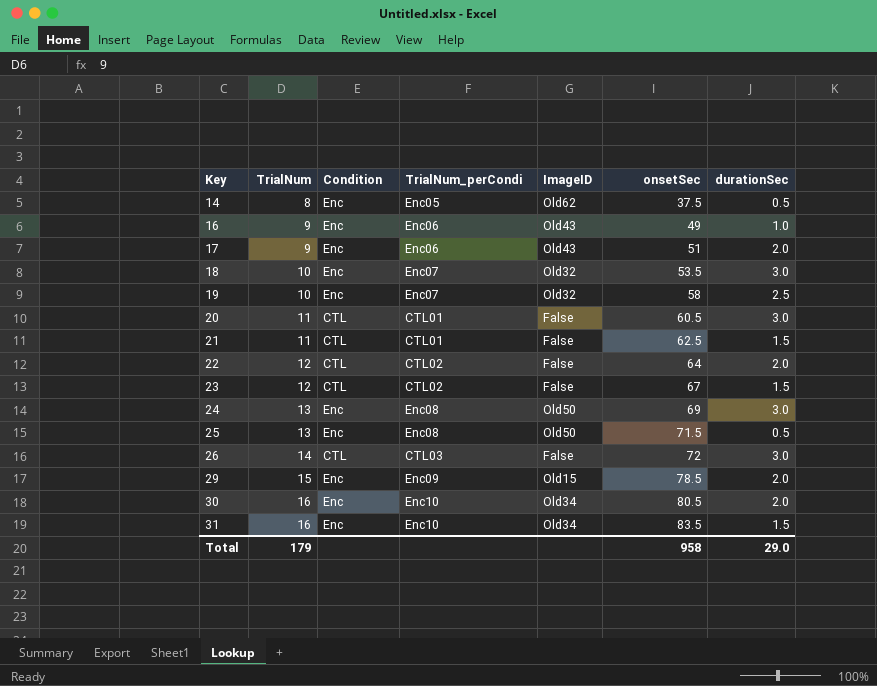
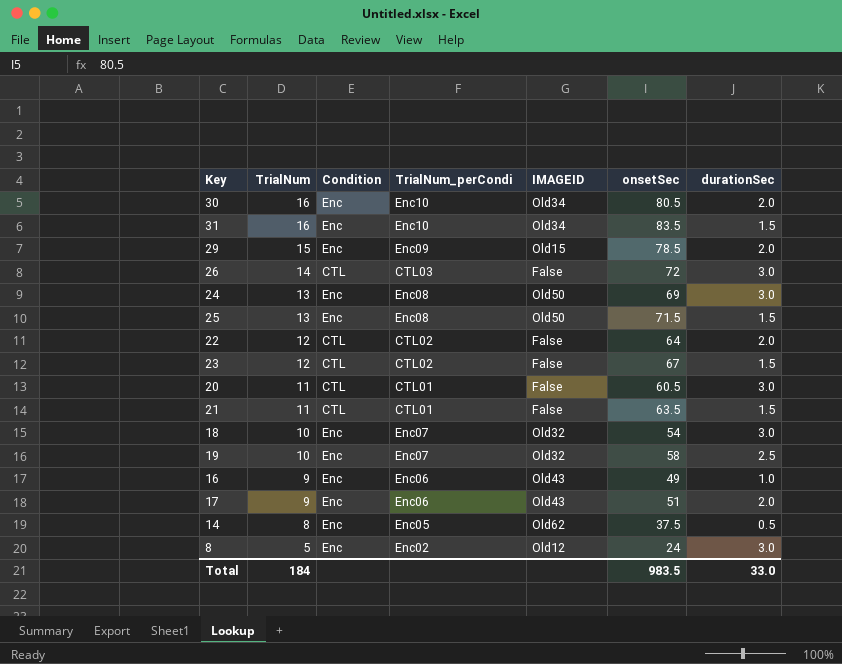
row order: Key ascending -> TrialNum descending
column name: ImageID -> IMAGEID
25 | durationSec: 0.5 -> 1.5
21 | onsetSec: 62.5 -> 63.5
18 | onsetSec: 53.5 -> 54
row 8: none -> 5 | Enc | Enc02 | Old12 | 24 | 3.0
Total | TrialNum: 179 -> 184
Total | onsetSec: 958 -> 983.5
Total | durationSec: 29.0 -> 33.0

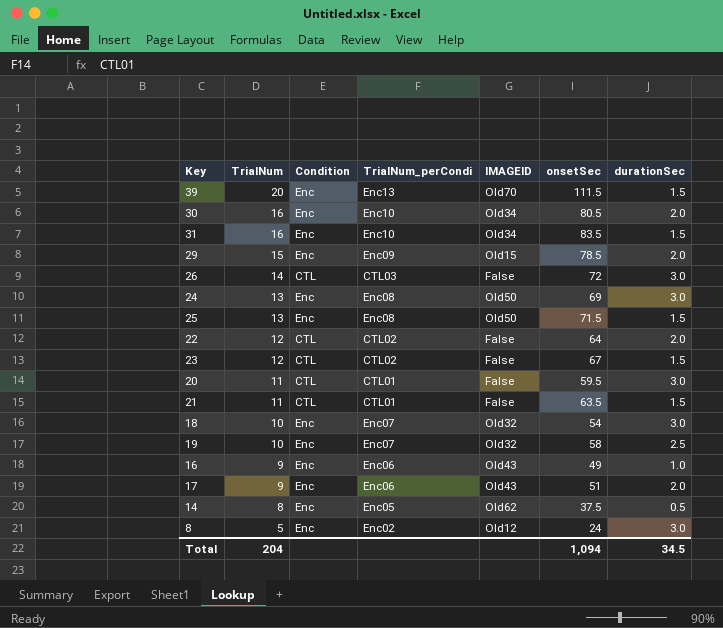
row 39: none -> 20 | Enc | Enc13 | Old70 | 111.5 | 1.5
20 | onsetSec: 60.5 -> 59.5
Total | TrialNum: 184 -> 204
Total | onsetSec: 983.5 -> 1,094
Total | durationSec: 33.0 -> 34.5

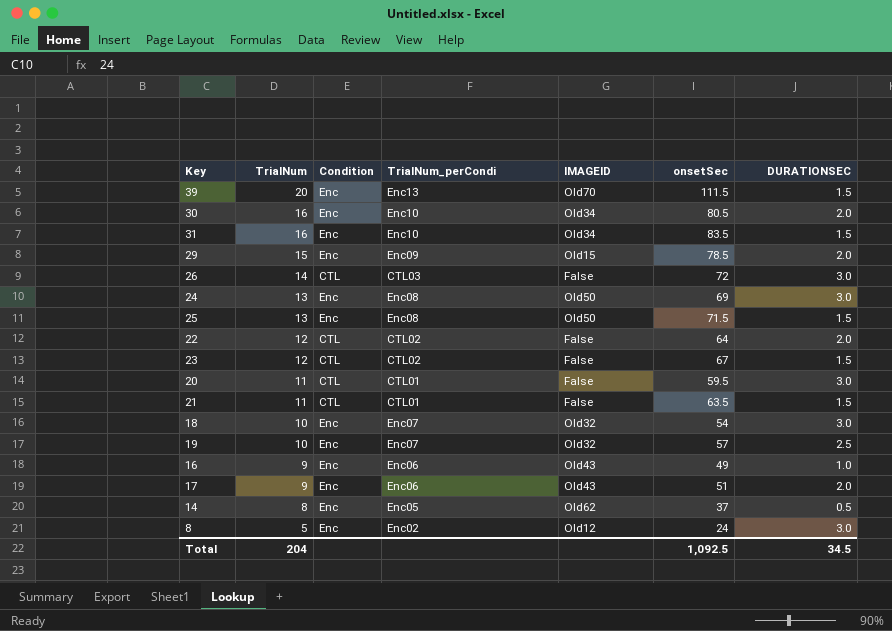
column name: durationSec -> DURATIONSEC
19 | onsetSec: 58 -> 57
14 | onsetSec: 37.5 -> 37
Total | onsetSec: 1,094 -> 1,092.5

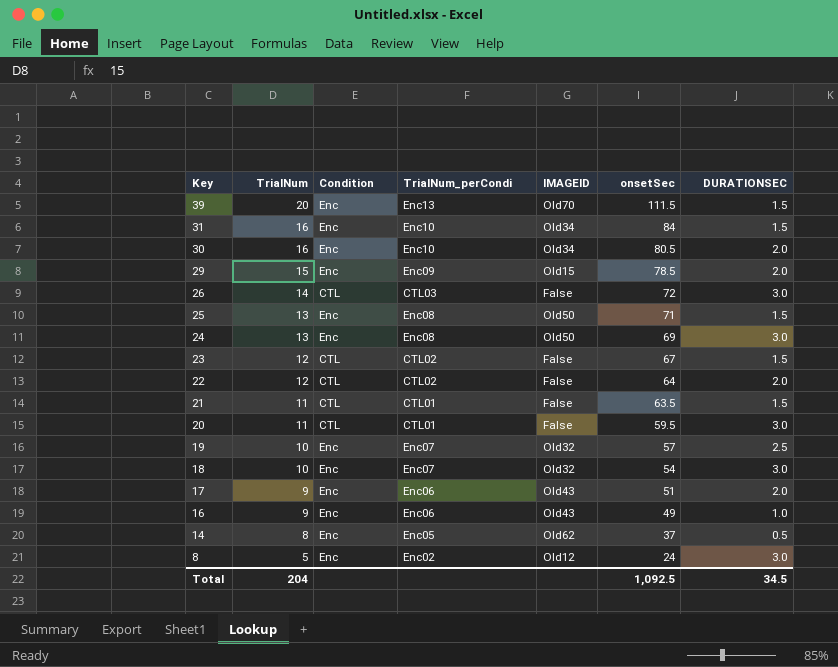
row order: TrialNum descending -> Key descending
31 | onsetSec: 83.5 -> 84
25 | onsetSec: 71.5 -> 71

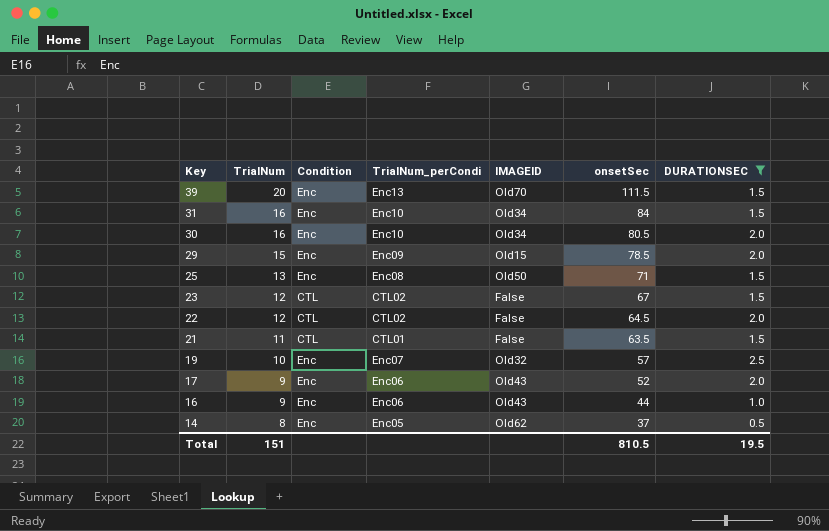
filter: none -> DURATIONSEC != 3.0
22 | onsetSec: 64 -> 64.5
17 | onsetSec: 51 -> 52
16 | onsetSec: 49 -> 44
Total | TrialNum: 204 -> 151
Total | onsetSec: 1,092.5 -> 810.5
Total | DURATIONSEC: 34.5 -> 19.5

